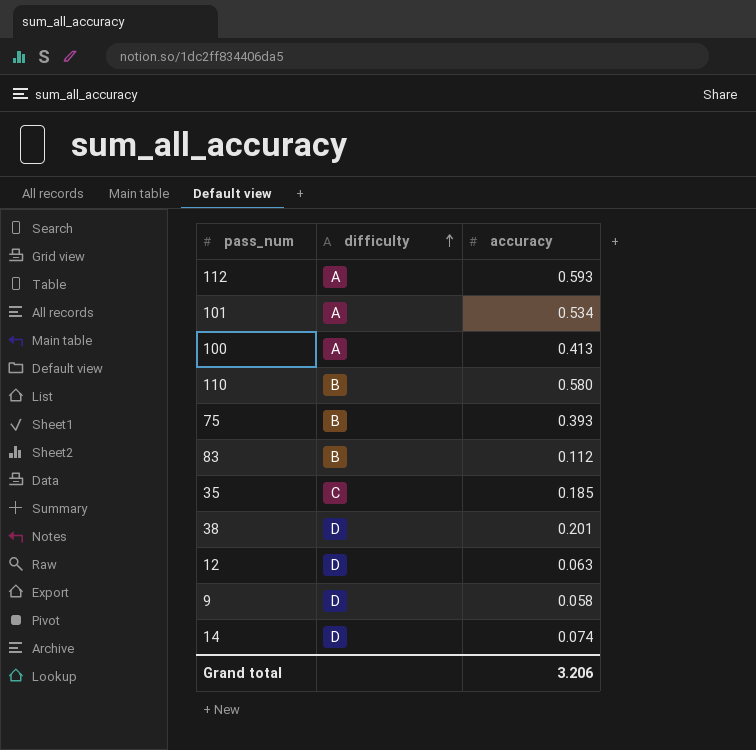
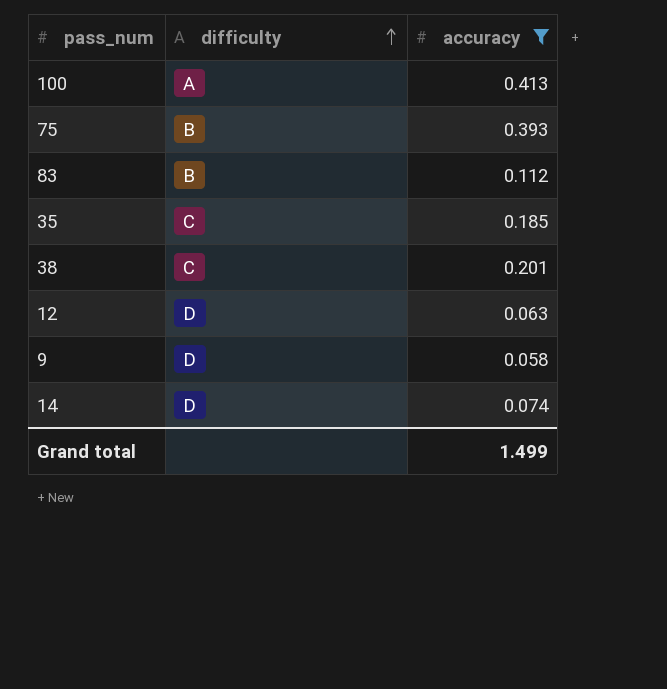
filter: none -> accuracy <= 0.413
38 | difficulty: D -> C
Grand total | accuracy: 3.206 -> 1.499

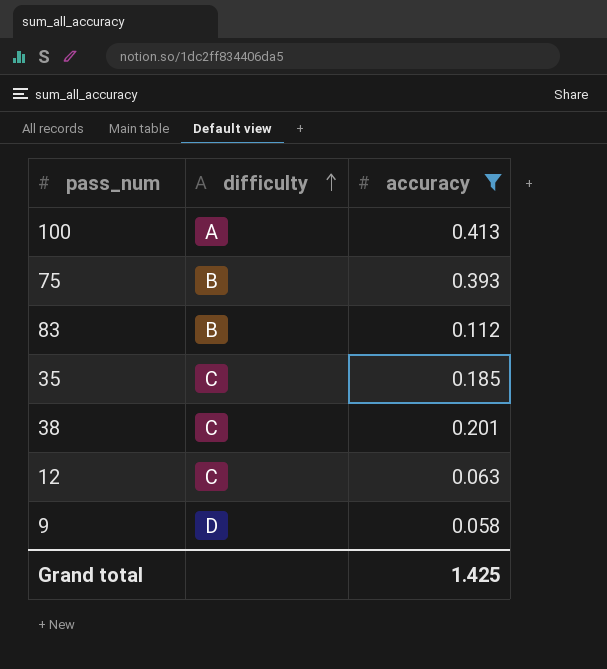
row 14: D | 0.074 -> none
12 | difficulty: D -> C
Grand total | accuracy: 1.499 -> 1.425

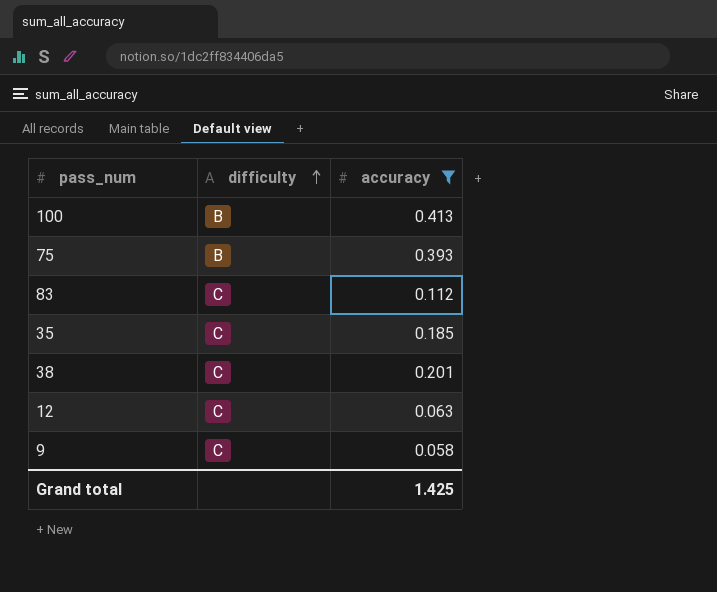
100 | difficulty: A -> B
83 | difficulty: B -> C
9 | difficulty: D -> C

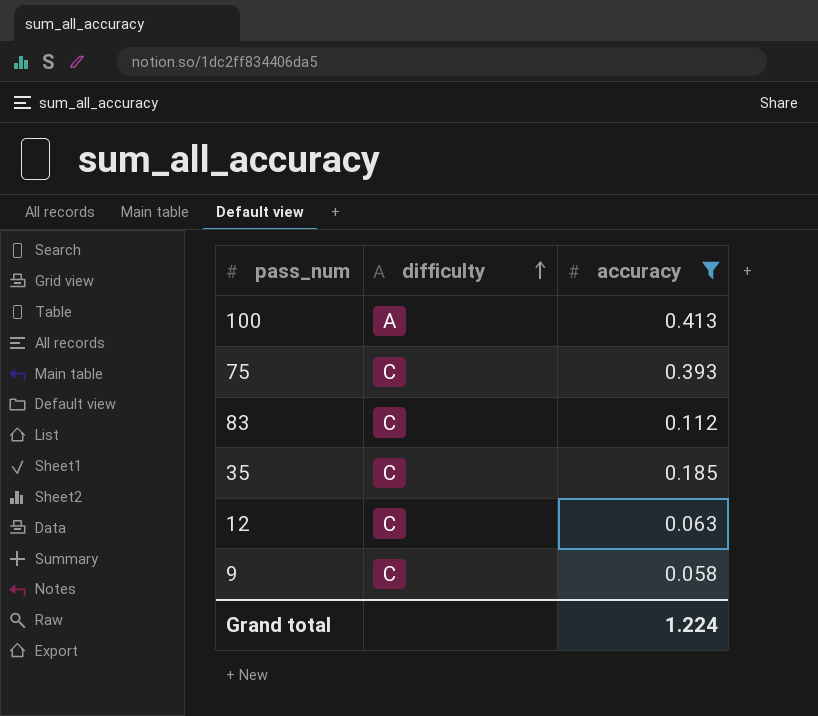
row 38: C | 0.201 -> none
100 | difficulty: B -> A
75 | difficulty: B -> C
Grand total | accuracy: 1.425 -> 1.224

